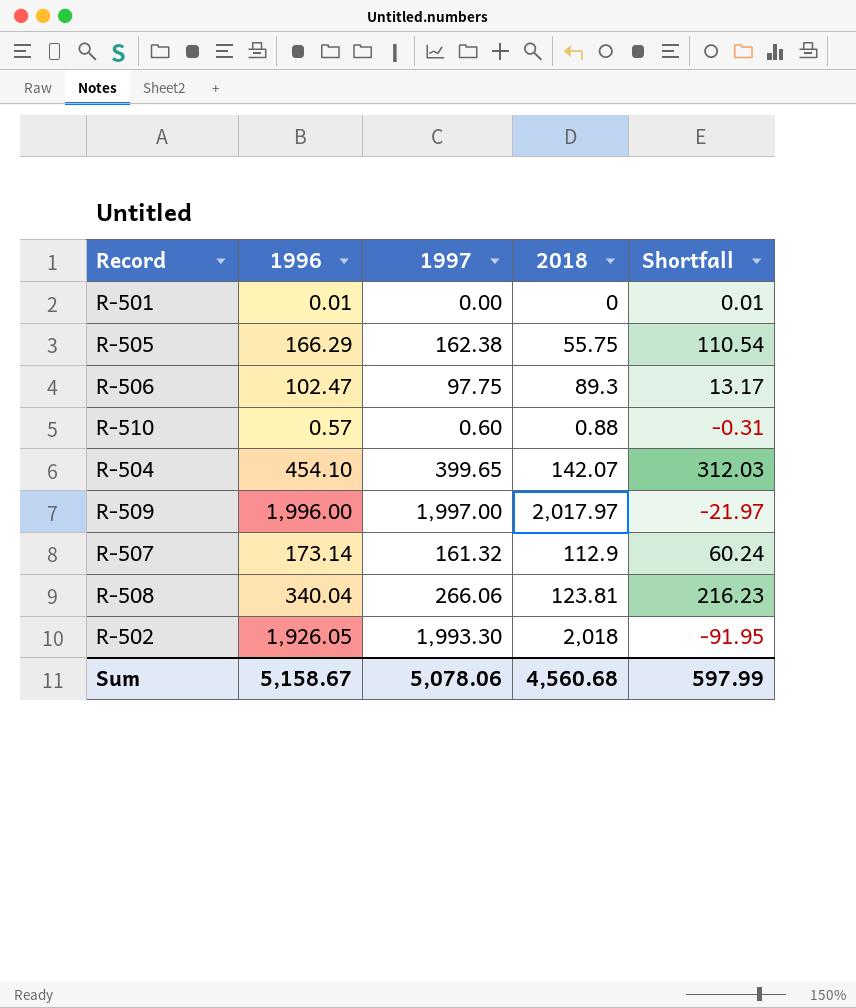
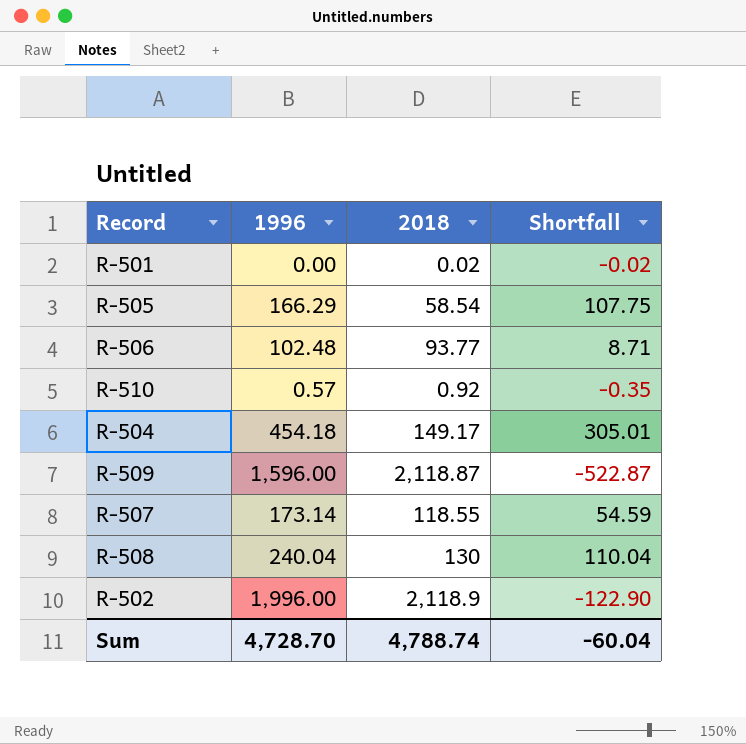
column 1997 | position: 3 -> none
R-501 | 1996: 0.01 -> 0.00
R-501 | 2018: 0 -> 0.02
R-501 | Shortfall: 0.01 -> -0.02
R-505 | 2018: 55.75 -> 58.54
R-505 | Shortfall: 110.54 -> 107.75
R-506 | 1996: 102.47 -> 102.48
R-506 | 2018: 89.3 -> 93.77
R-506 | Shortfall: 13.17 -> 8.71
R-510 | 2018: 0.88 -> 0.92
R-510 | Shortfall: -0.31 -> -0.35
R-504 | 1996: 454.10 -> 454.18
R-504 | 2018: 142.07 -> 149.17
R-504 | Shortfall: 312.03 -> 305.01
R-509 | 1996: 1,996.00 -> 1,596.00
R-509 | 2018: 2,017.97 -> 2,118.87
R-509 | Shortfall: -21.97 -> -522.87
R-507 | 2018: 112.9 -> 118.55
R-507 | Shortfall: 60.24 -> 54.59
R-508 | 1996: 340.04 -> 240.04
R-508 | 2018: 123.81 -> 130
R-508 | Shortfall: 216.23 -> 110.04
R-502 | 1996: 1,926.05 -> 1,996.00
R-502 | 2018: 2,018 -> 2,118.9
R-502 | Shortfall: -91.95 -> -122.90
Sum | 1996: 5,158.67 -> 4,728.70
Sum | 2018: 4,560.68 -> 4,788.74
Sum | Shortfall: 597.99 -> -60.04

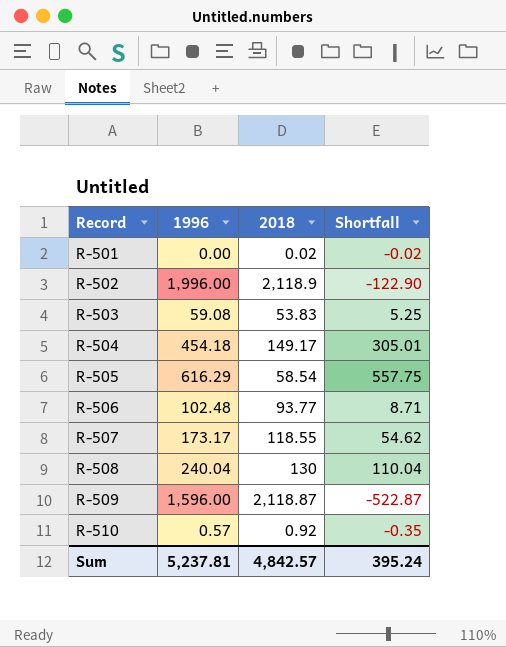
row order: none -> Record ascending
row R-503: none -> 59.08 | 53.83 | 5.25
R-505 | 1996: 166.29 -> 616.29
R-505 | Shortfall: 107.75 -> 557.75
R-507 | 1996: 173.14 -> 173.17
R-507 | Shortfall: 54.59 -> 54.62
Sum | 1996: 4,728.70 -> 5,237.81
Sum | 2018: 4,788.74 -> 4,842.57
Sum | Shortfall: -60.04 -> 395.24

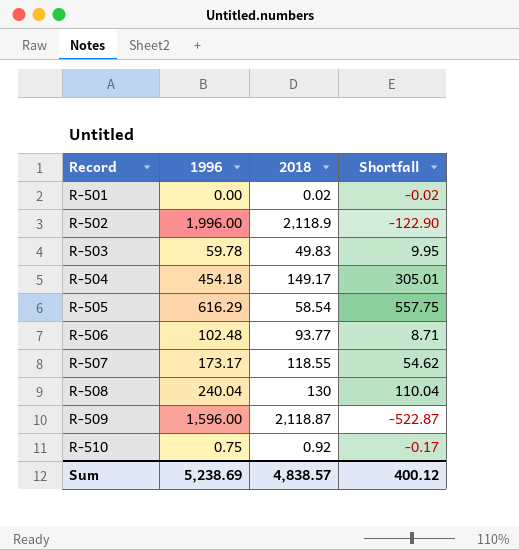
R-503 | 1996: 59.08 -> 59.78
R-503 | 2018: 53.83 -> 49.83
R-503 | Shortfall: 5.25 -> 9.95
R-510 | 1996: 0.57 -> 0.75
R-510 | Shortfall: -0.35 -> -0.17
Sum | 1996: 5,237.81 -> 5,238.69
Sum | 2018: 4,842.57 -> 4,838.57
Sum | Shortfall: 395.24 -> 400.12

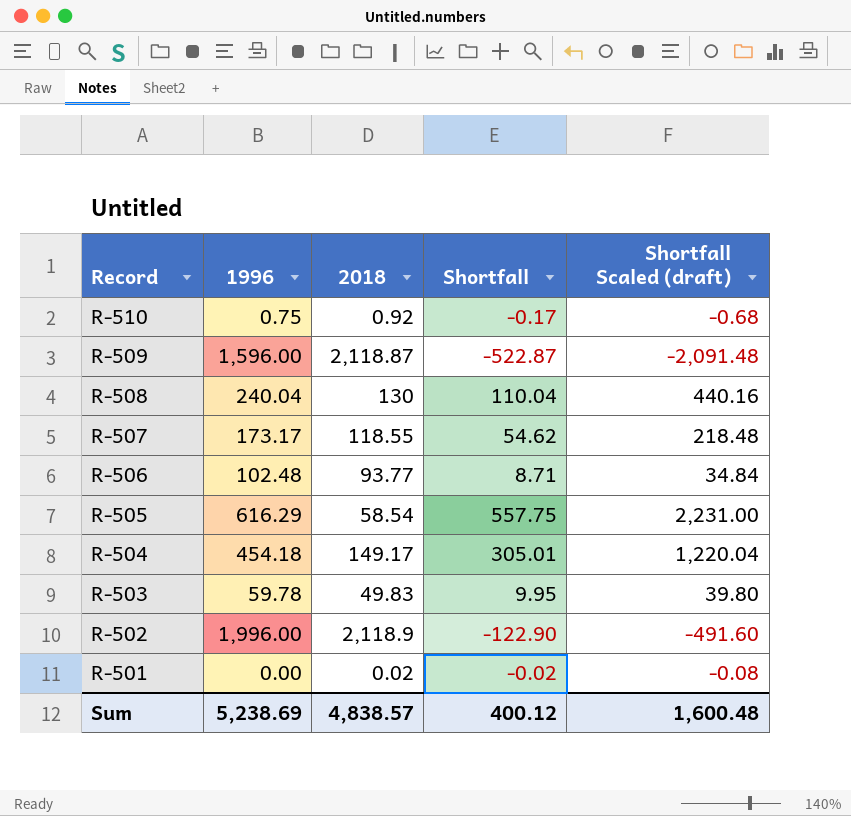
row order: Record ascending -> Record descending
column Shortfall Scaled (draft) | formula: none -> [Shortfall] * 4

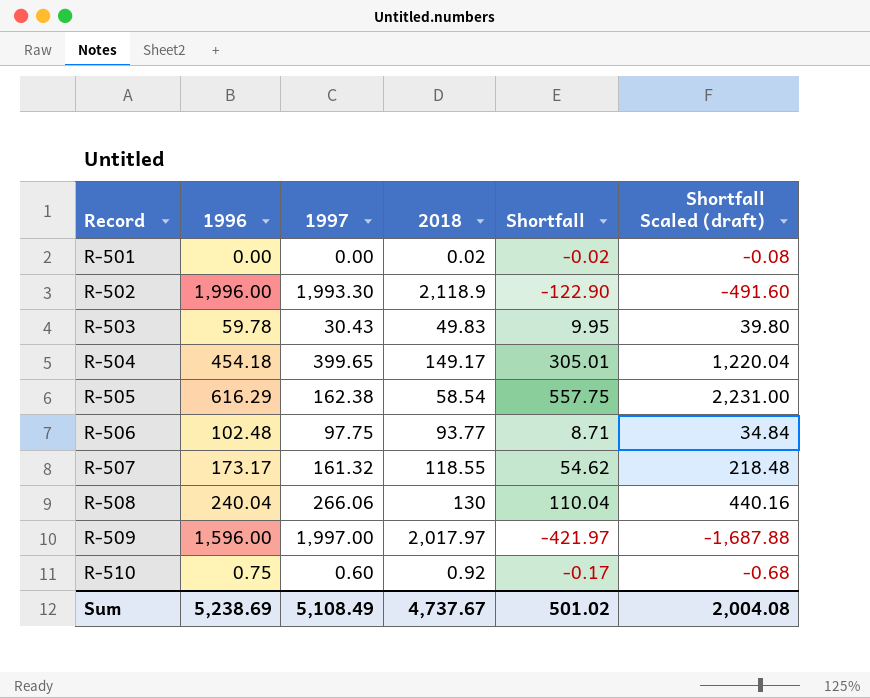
row order: Record descending -> Record ascending
column 1997 | position: none -> 3
R-509 | 2018: 2,118.87 -> 2,017.97
R-509 | Shortfall: -522.87 -> -421.97
R-509 | Shortfall Scaled (draft): -2,091.48 -> -1,687.88
Sum | 2018: 4,838.57 -> 4,737.67
Sum | Shortfall: 400.12 -> 501.02
Sum | Shortfall Scaled (draft): 1,600.48 -> 2,004.08

